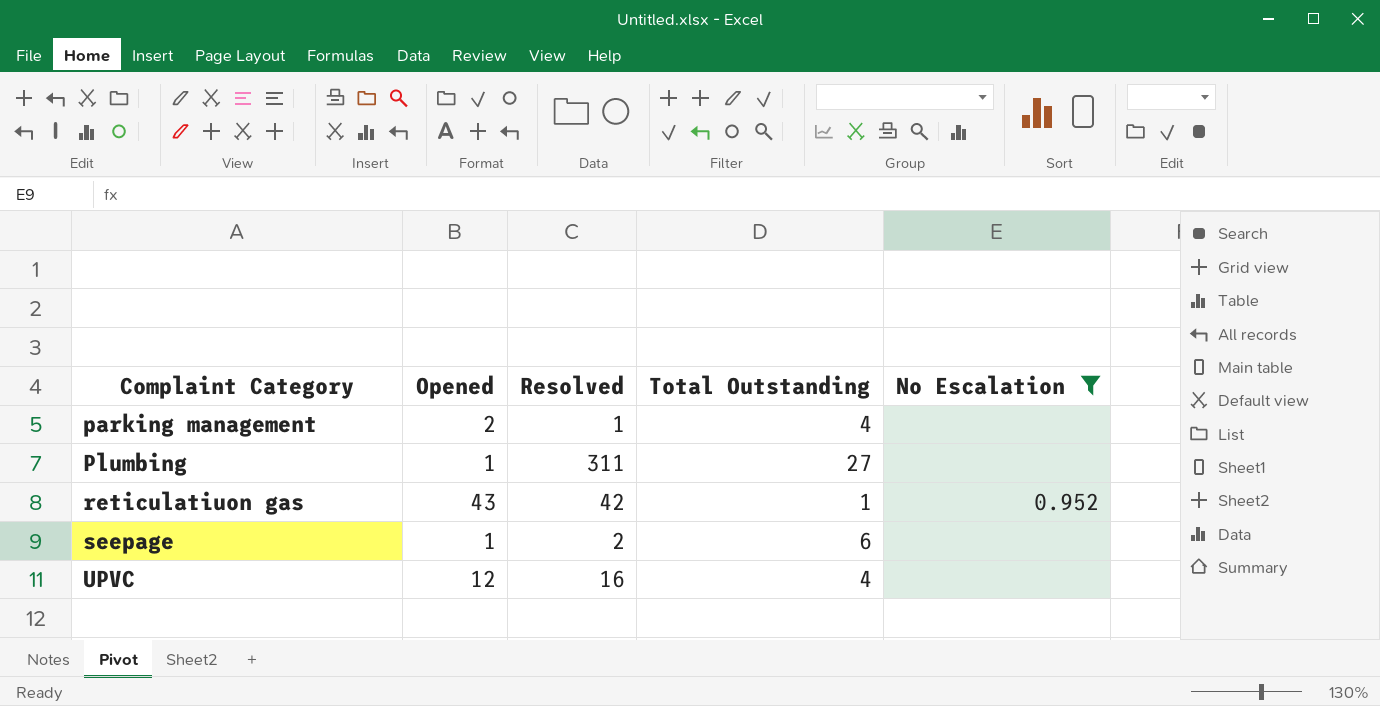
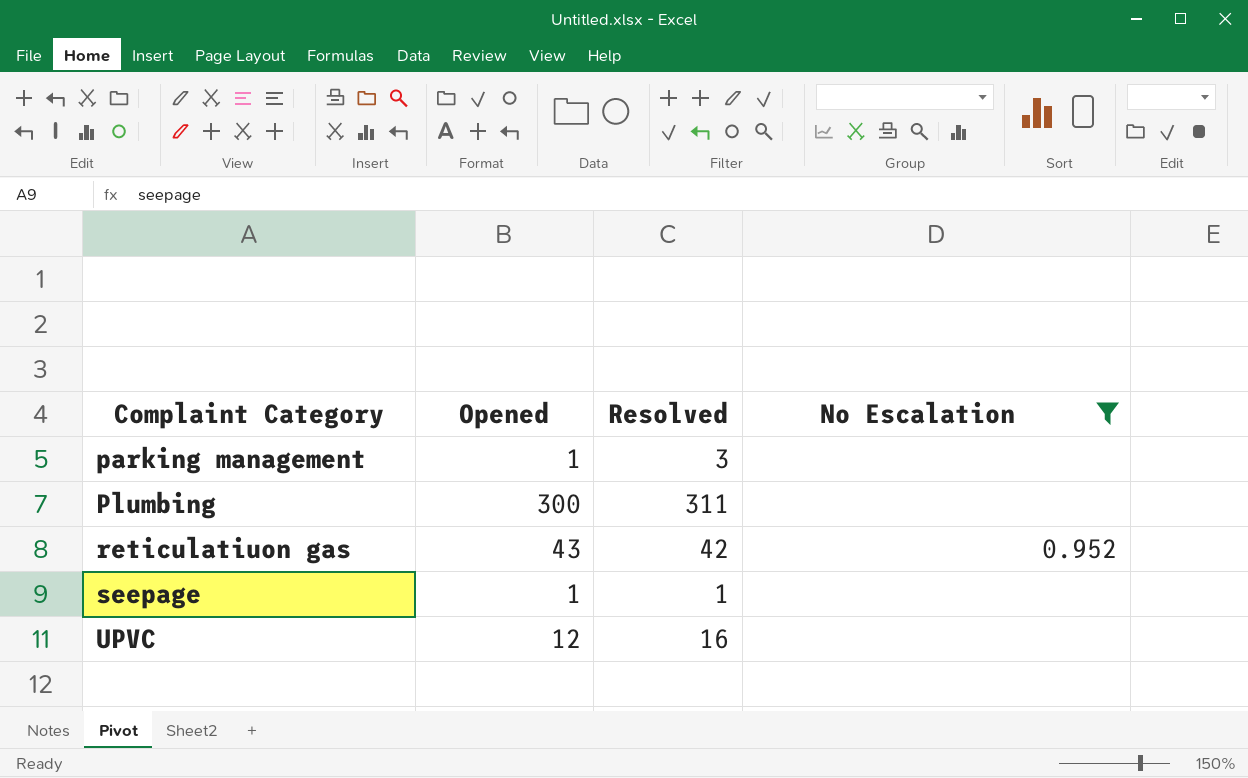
column Total Outstanding | position: 4 -> none
parking management | Opened: 2 -> 1
parking management | Resolved: 1 -> 3
Plumbing | Opened: 1 -> 300
seepage | Resolved: 2 -> 1

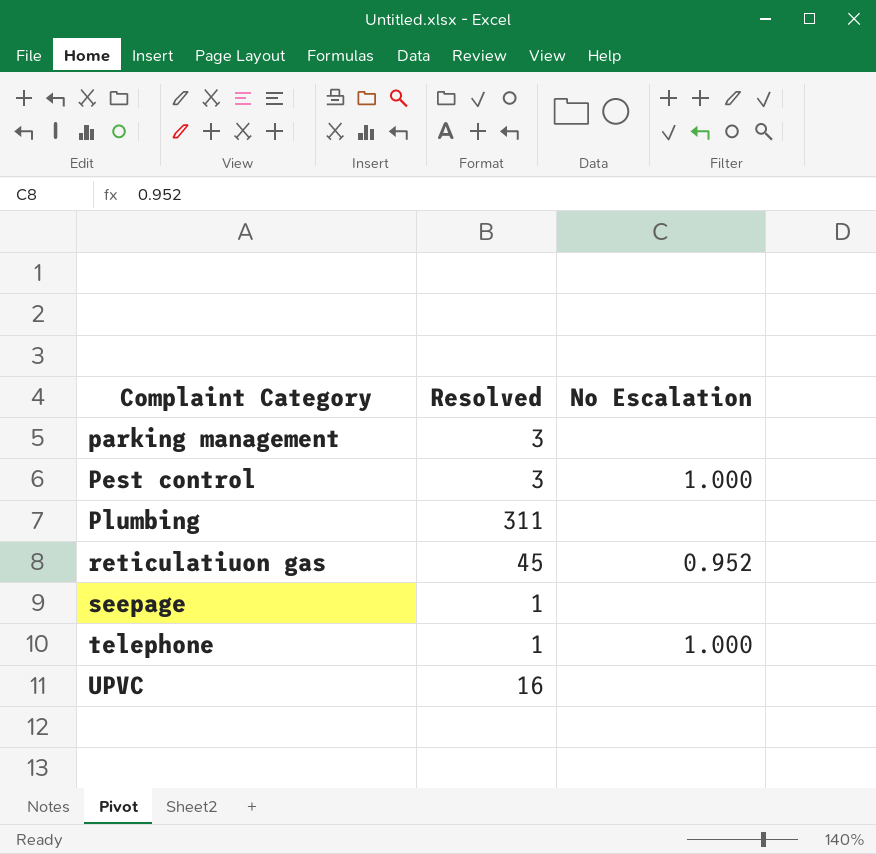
filter: No Escalation != 1.000 -> none
column Opened | position: 2 -> none
reticulatiuon gas | Resolved: 42 -> 45

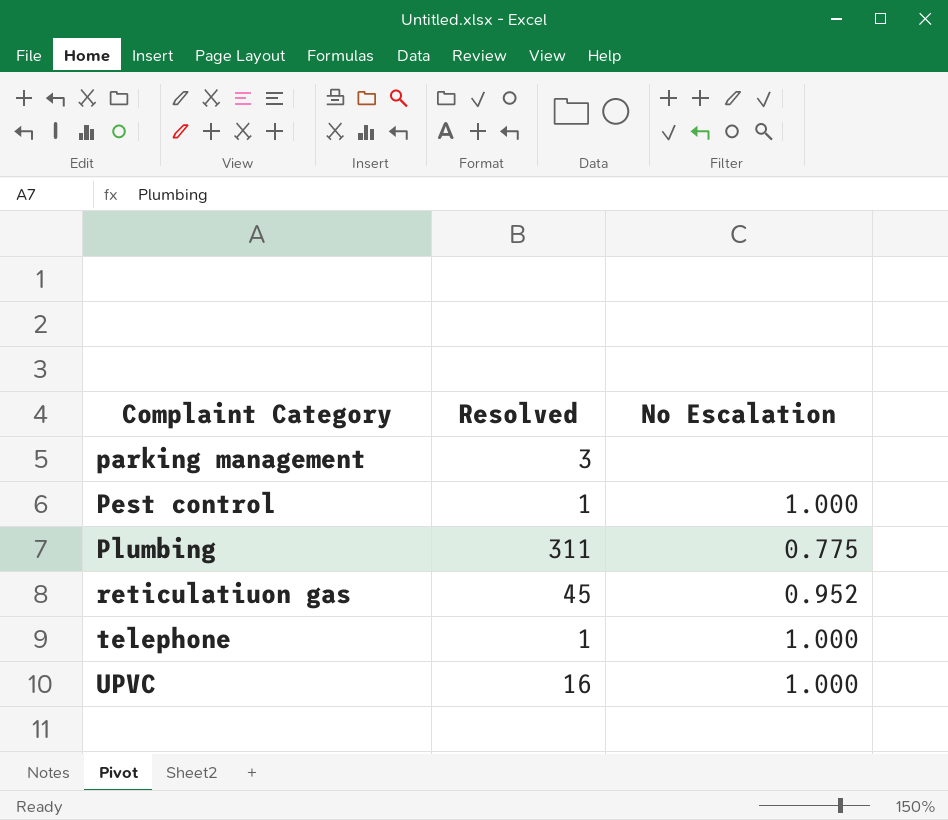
row seepage: 1 | none -> none
Pest control | Resolved: 3 -> 1
Plumbing | No Escalation: none -> 0.775
UPVC | No Escalation: none -> 1.000

